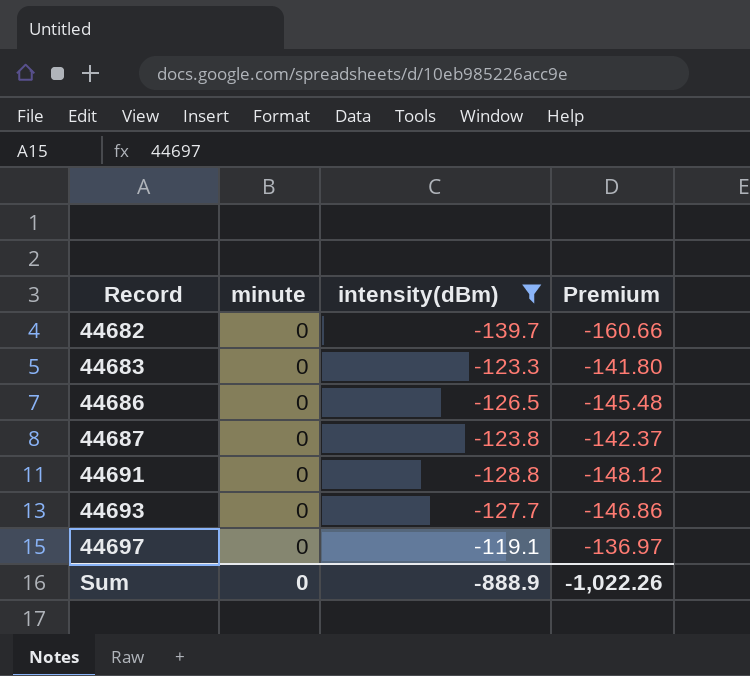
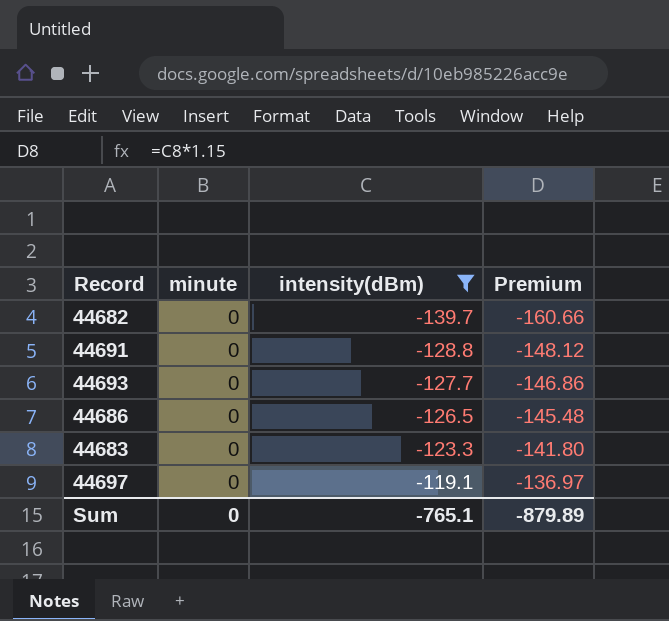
row order: Record ascending -> intensity(dBm) ascending
row 44687: 0 | -123.8 | -142.37 -> none
Sum | intensity(dBm): -888.9 -> -765.1
Sum | Premium: -1,022.26 -> -879.89

